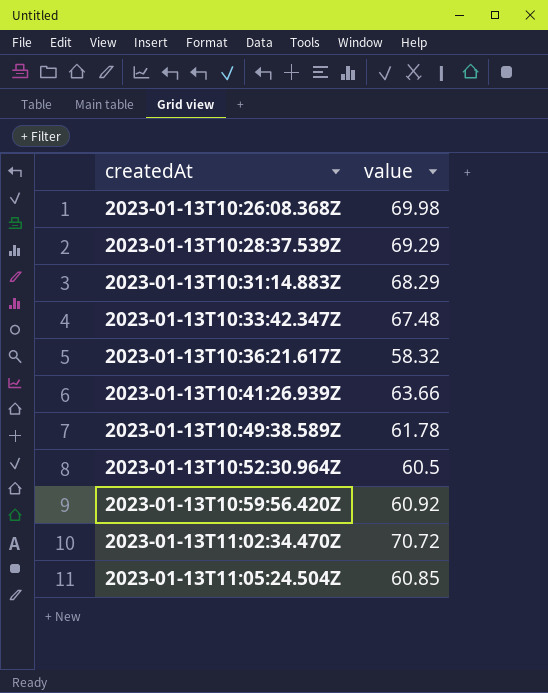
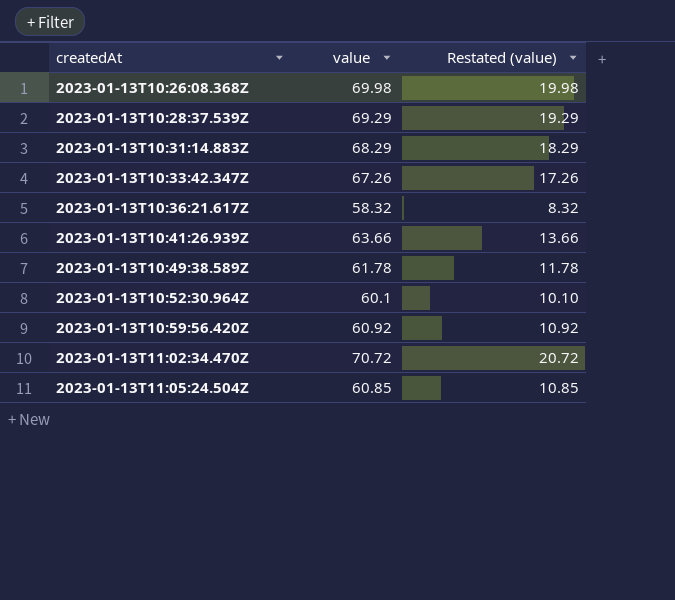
column Restated (value) | formula: none -> [value] - 50
2023-01-13T10:33:42.347Z | value: 67.48 -> 67.26
2023-01-13T10:52:30.964Z | value: 60.5 -> 60.1

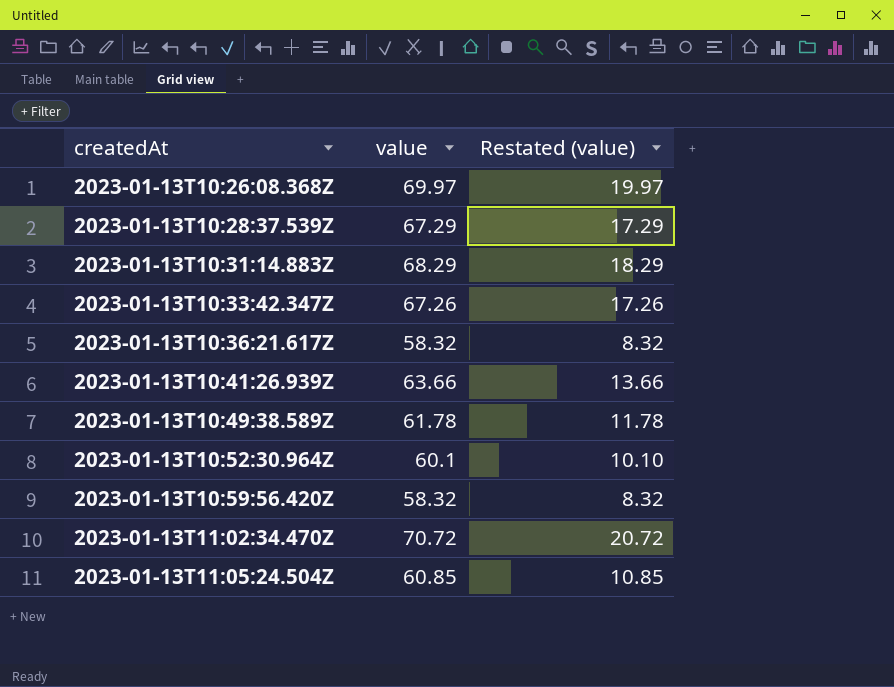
2023-01-13T10:26:08.368Z | value: 69.98 -> 69.97
2023-01-13T10:26:08.368Z | Restated (value): 19.98 -> 19.97
2023-01-13T10:28:37.539Z | value: 69.29 -> 67.29
2023-01-13T10:28:37.539Z | Restated (value): 19.29 -> 17.29
2023-01-13T10:59:56.420Z | value: 60.92 -> 58.32
2023-01-13T10:59:56.420Z | Restated (value): 10.92 -> 8.32

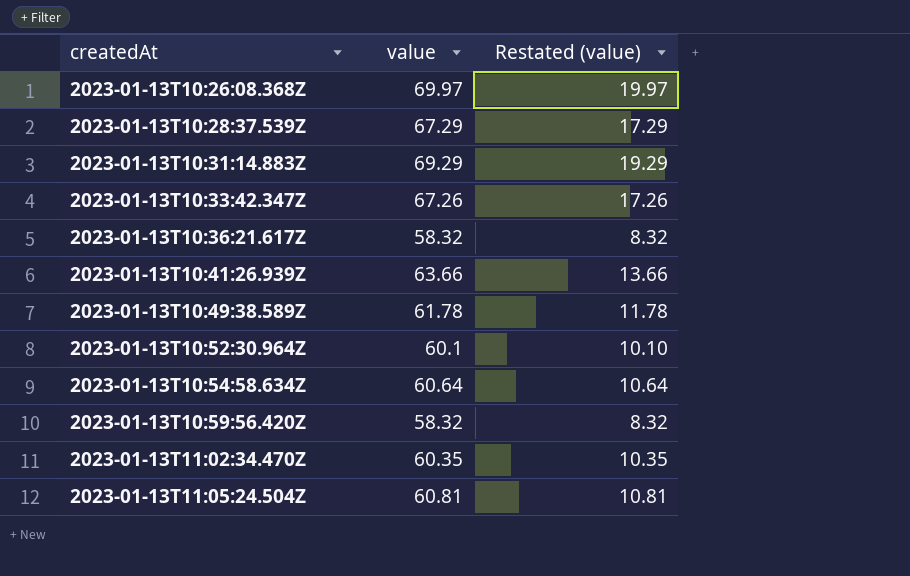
2023-01-13T10:31:14.883Z | value: 68.29 -> 69.29
2023-01-13T10:31:14.883Z | Restated (value): 18.29 -> 19.29
row 2023-01-13T10:54:58.634Z: none -> 60.64 | 10.64
2023-01-13T11:02:34.470Z | value: 70.72 -> 60.35
2023-01-13T11:02:34.470Z | Restated (value): 20.72 -> 10.35
2023-01-13T11:05:24.504Z | value: 60.85 -> 60.81
2023-01-13T11:05:24.504Z | Restated (value): 10.85 -> 10.81

